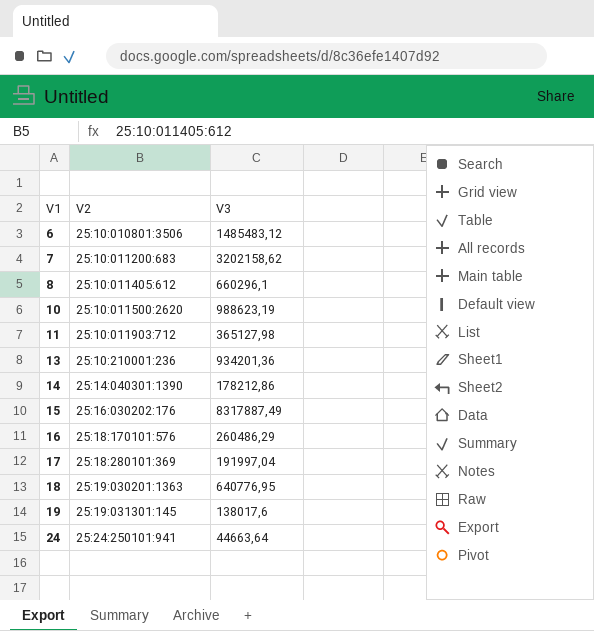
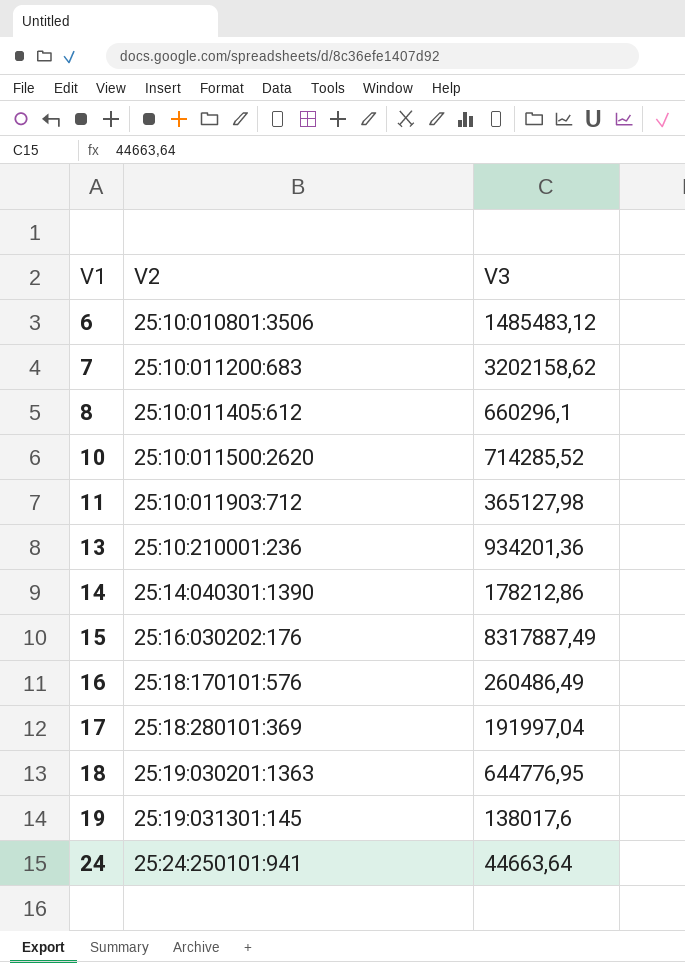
10 | V3: 988623,19 -> 714285,52
16 | V3: 260486,29 -> 260486,49
18 | V3: 640776,95 -> 644776,95

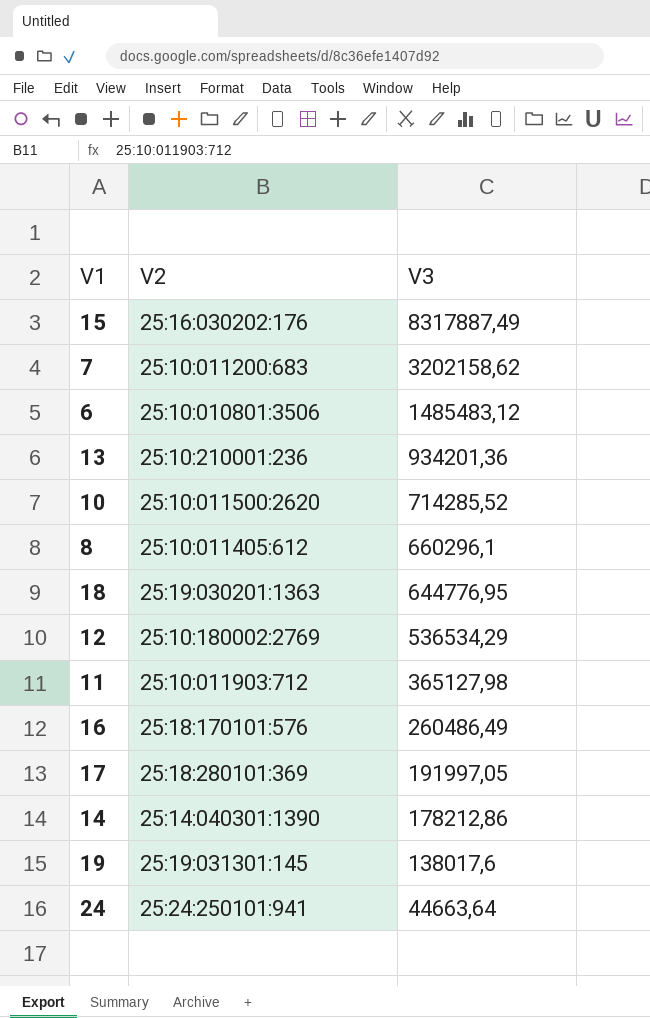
row order: V1 ascending -> V3 descending
row 12: none -> 25:10:180002:2769 | 536534,29
17 | V3: 191997,04 -> 191997,05

